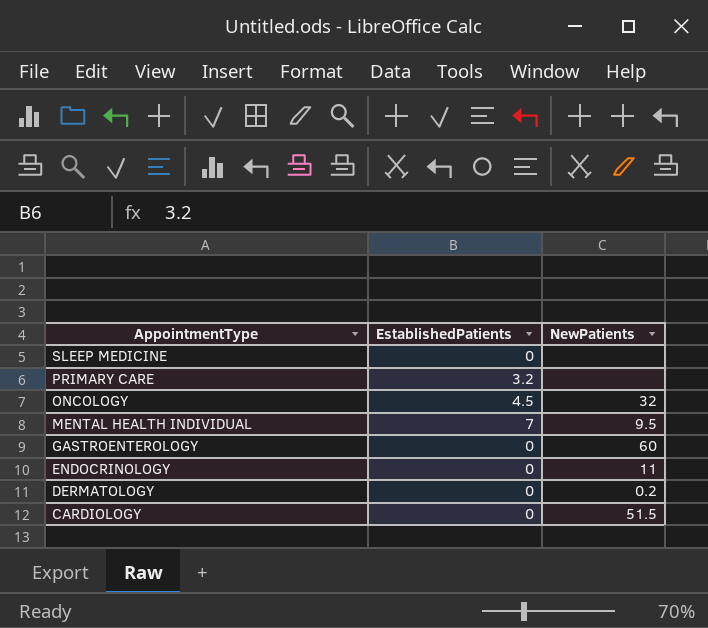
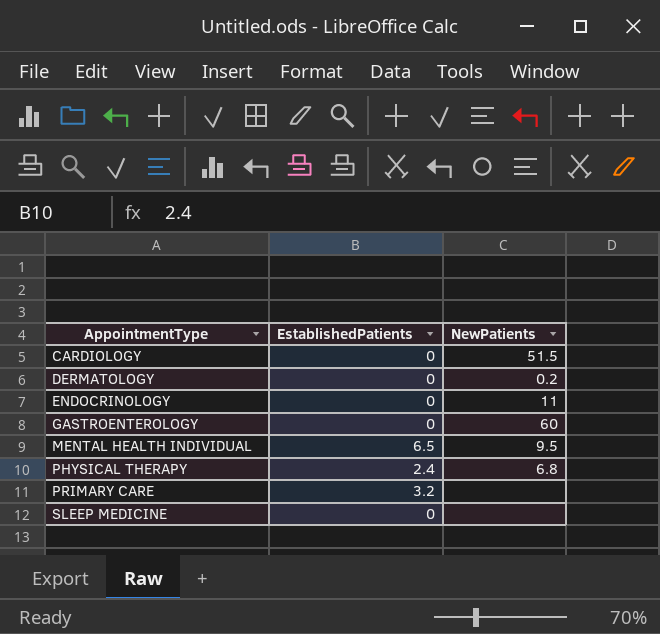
row order: AppointmentType descending -> AppointmentType ascending
row ONCOLOGY: 4.5 | 32 -> none
MENTAL HEALTH INDIVIDUAL | EstablishedPatients: 7 -> 6.5
row PHYSICAL THERAPY: none -> 2.4 | 6.8

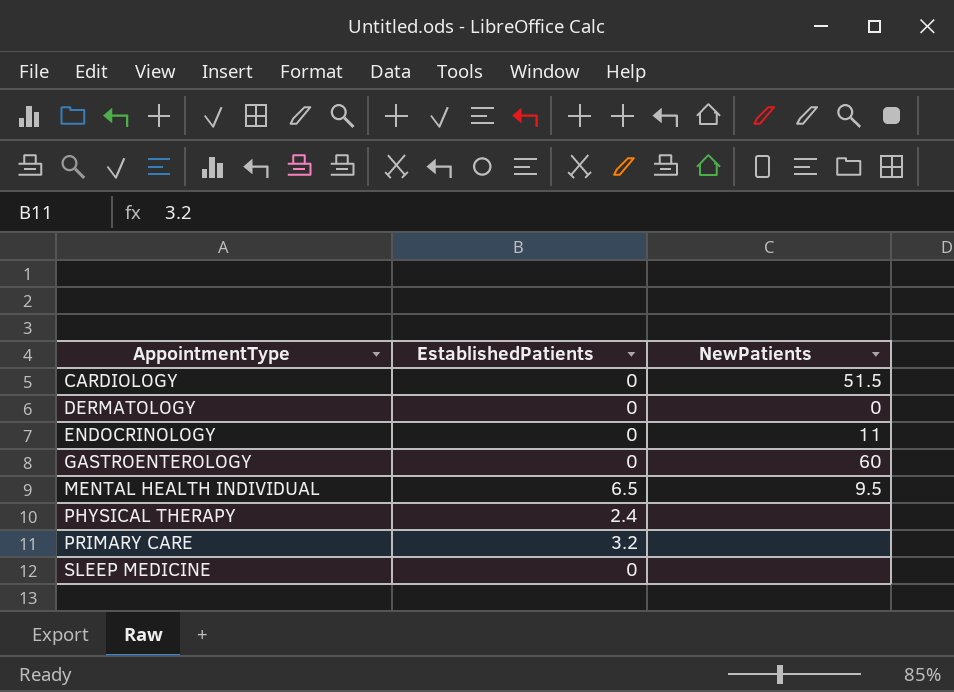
DERMATOLOGY | NewPatients: 0.2 -> 0
PHYSICAL THERAPY | NewPatients: 6.8 -> none

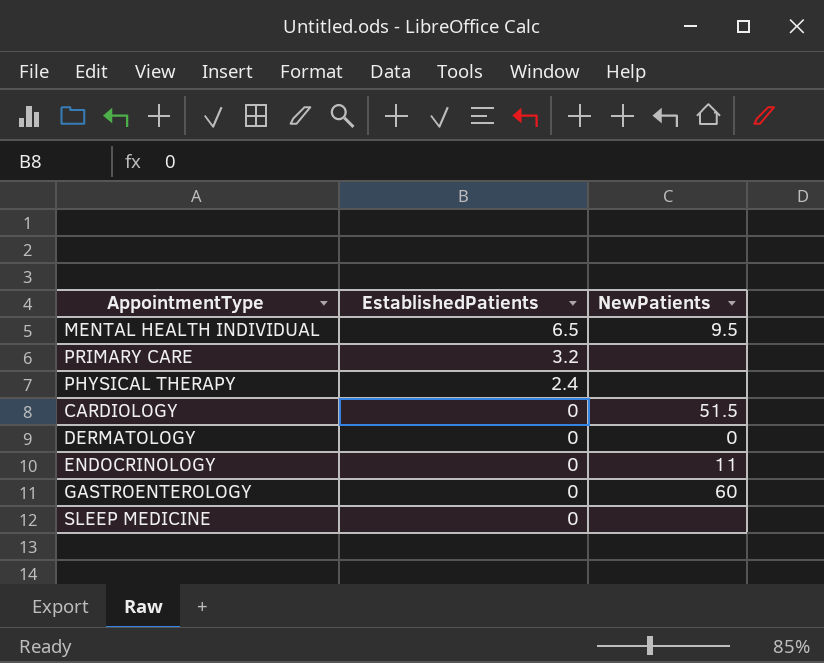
row order: AppointmentType ascending -> EstablishedPatients descending

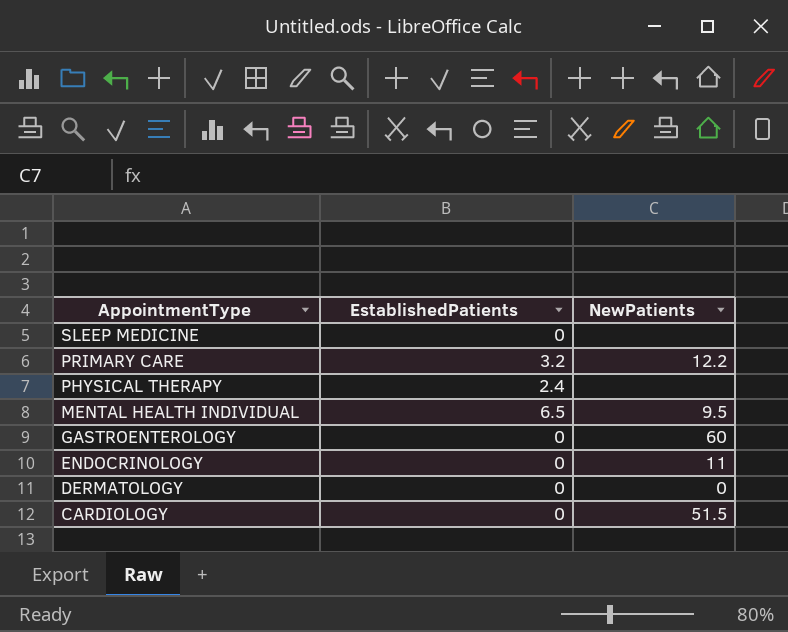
row order: EstablishedPatients descending -> AppointmentType descending
PRIMARY CARE | NewPatients: none -> 12.2

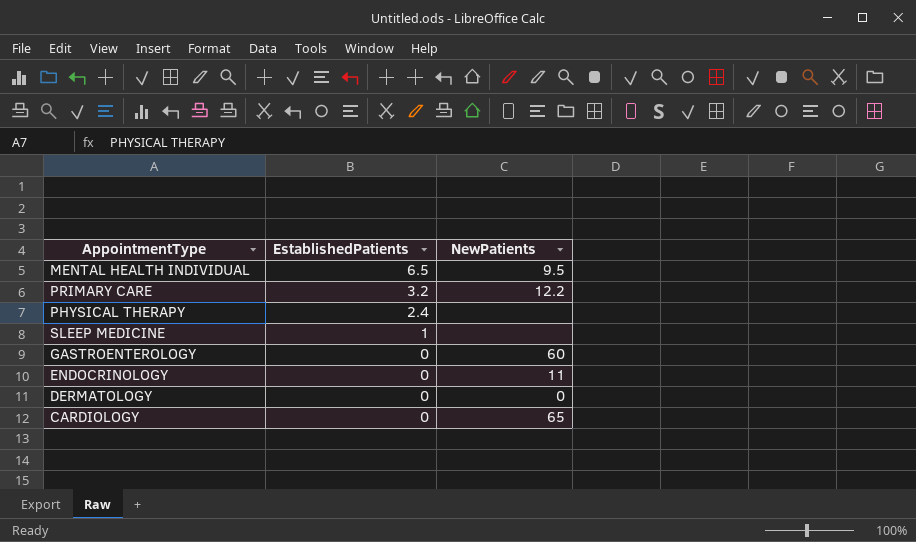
row order: AppointmentType descending -> EstablishedPatients descending
SLEEP MEDICINE | EstablishedPatients: 0 -> 1
CARDIOLOGY | NewPatients: 51.5 -> 65

